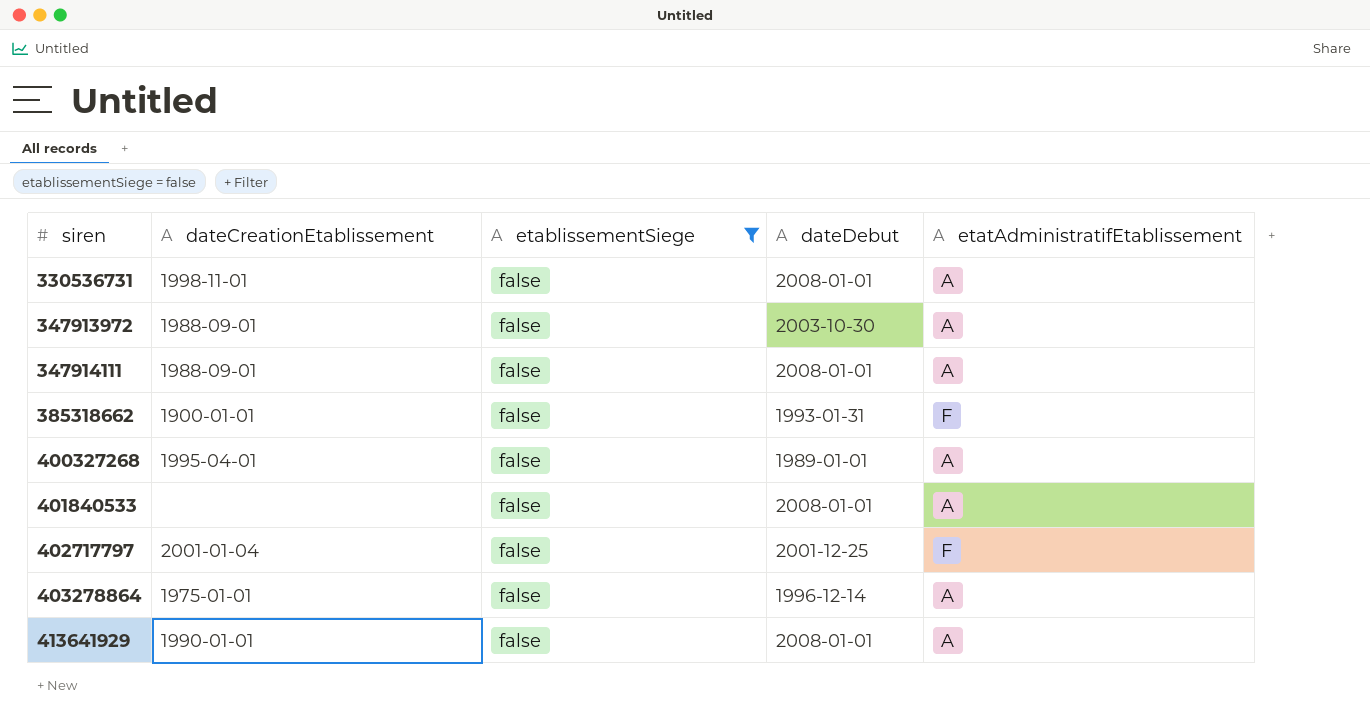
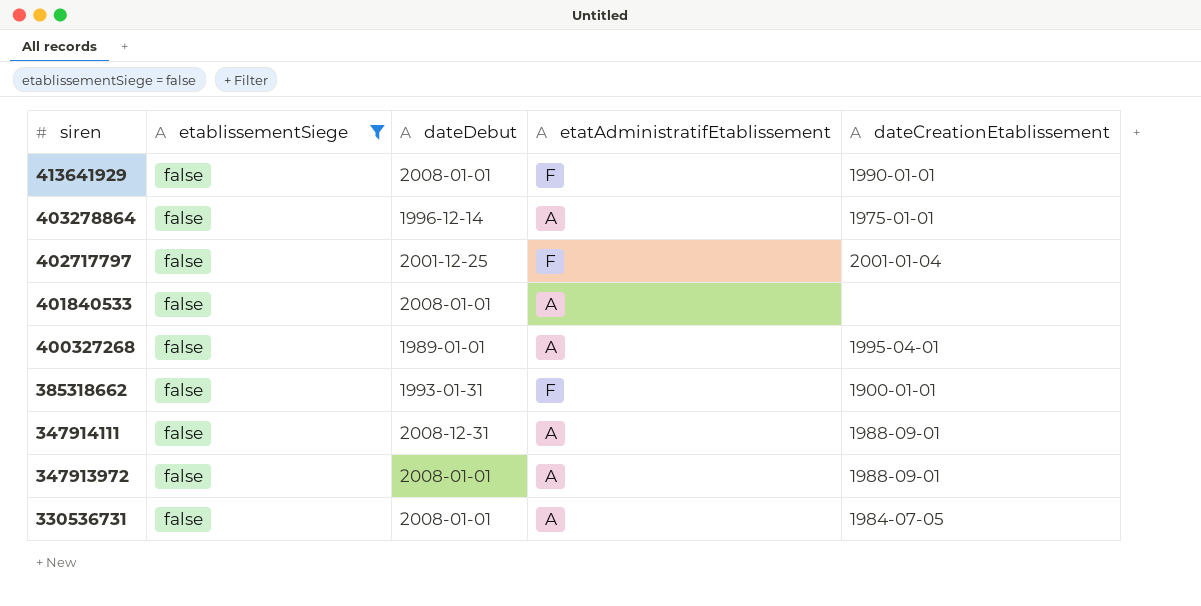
row order: siren ascending -> siren descending
column dateCreationEtablissement | position: 2 -> 5
413641929 | etatAdministratifEtablissement: A -> F
347914111 | dateDebut: 2008-01-01 -> 2008-12-31
347913972 | dateDebut: 2003-10-30 -> 2008-01-01
330536731 | dateCreationEtablissement: 1998-11-01 -> 1984-07-05

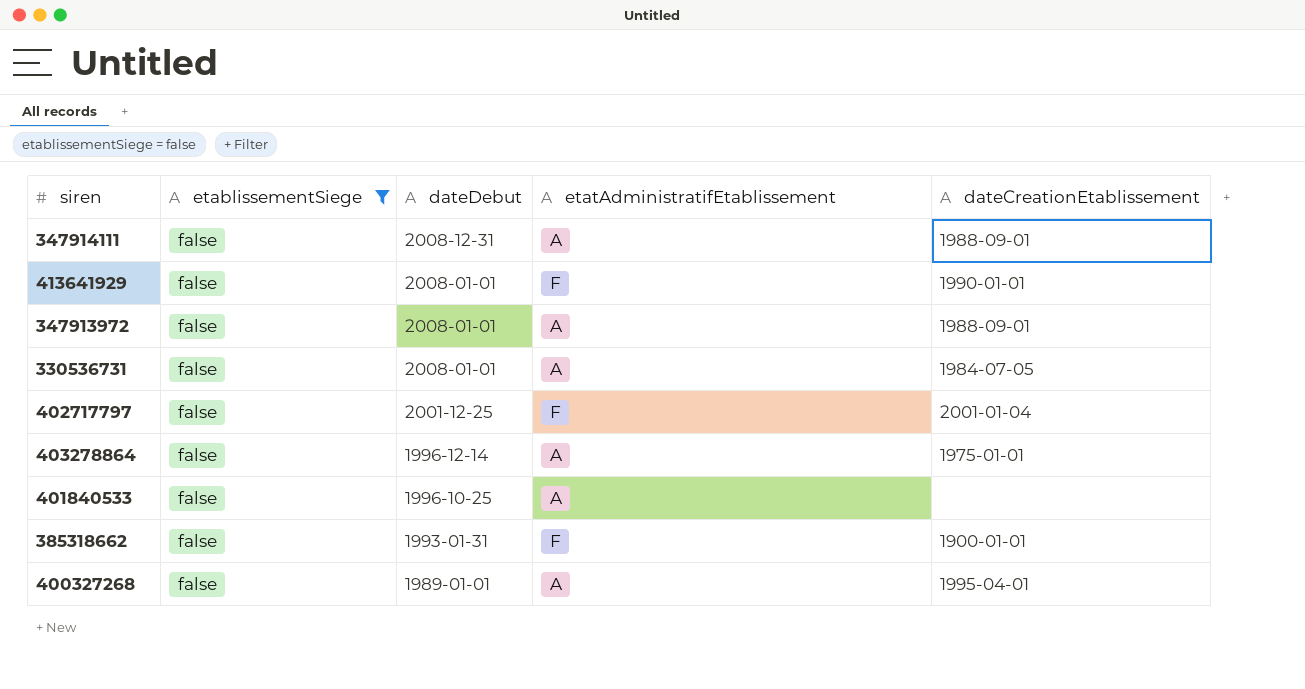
row order: siren descending -> dateDebut descending
401840533 | dateDebut: 2008-01-01 -> 1996-10-25

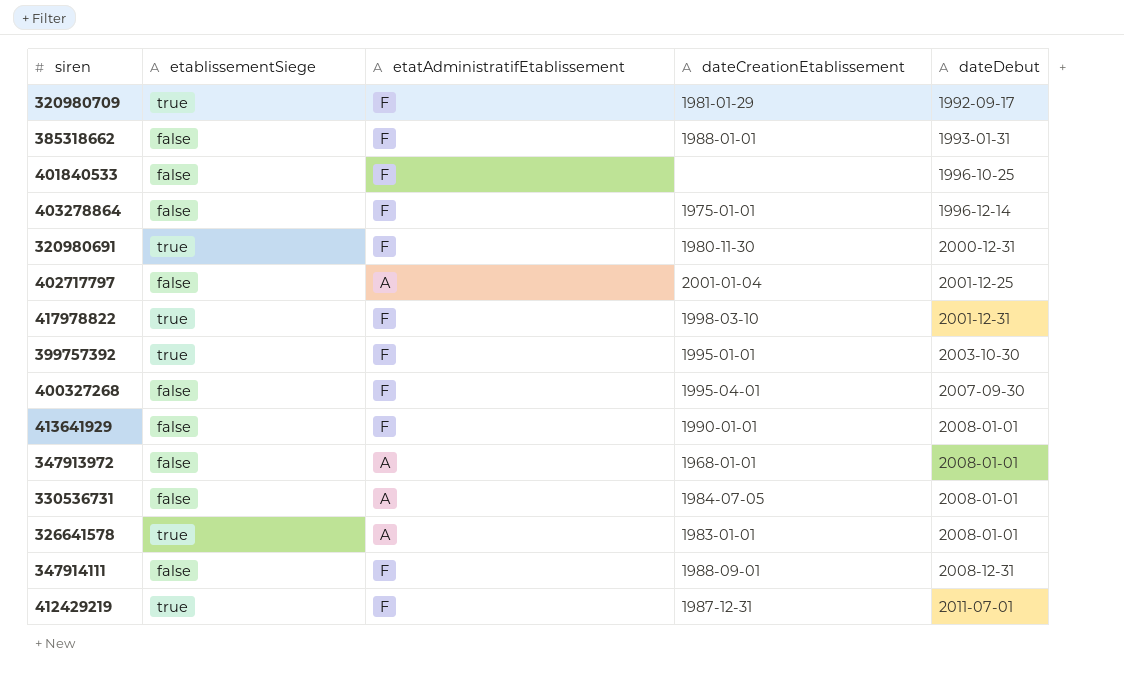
filter: etablissementSiege = false -> none
row order: dateDebut descending -> dateDebut ascending
column dateDebut | position: 3 -> 5
385318662 | dateCreationEtablissement: 1900-01-01 -> 1988-01-01
401840533 | etatAdministratifEtablissement: A -> F
403278864 | etatAdministratifEtablissement: A -> F
402717797 | etatAdministratifEtablissement: F -> A
400327268 | etatAdministratifEtablissement: A -> F
400327268 | dateDebut: 1989-01-01 -> 2007-09-30
347913972 | dateCreationEtablissement: 1988-09-01 -> 1968-01-01
347914111 | etatAdministratifEtablissement: A -> F

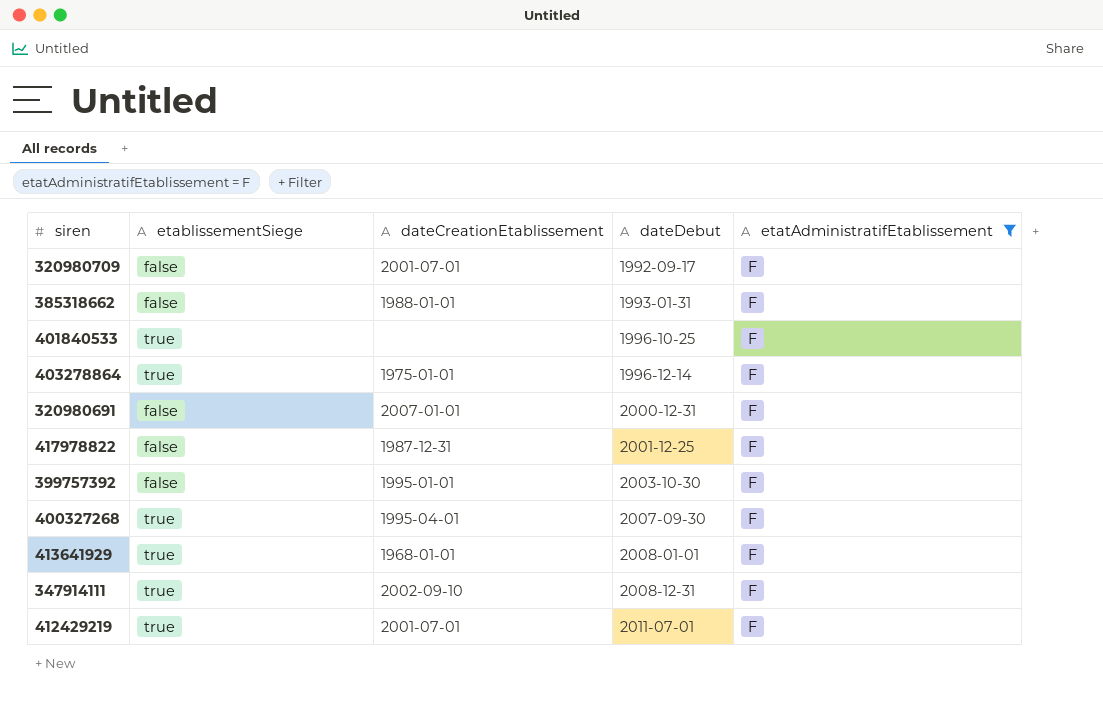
filter: none -> etatAdministratifEtablissement = F
column etatAdministratifEtablissement | position: 3 -> 5
320980709 | etablissementSiege: true -> false
320980709 | dateCreationEtablissement: 1981-01-29 -> 2001-07-01
401840533 | etablissementSiege: false -> true
403278864 | etablissementSiege: false -> true
320980691 | etablissementSiege: true -> false
320980691 | dateCreationEtablissement: 1980-11-30 -> 2007-01-01
417978822 | etablissementSiege: true -> false
417978822 | dateCreationEtablissement: 1998-03-10 -> 1987-12-31
417978822 | dateDebut: 2001-12-31 -> 2001-12-25
399757392 | etablissementSiege: true -> false
400327268 | etablissementSiege: false -> true
413641929 | etablissementSiege: false -> true
413641929 | dateCreationEtablissement: 1990-01-01 -> 1968-01-01
347914111 | etablissementSiege: false -> true
347914111 | dateCreationEtablissement: 1988-09-01 -> 2002-09-10
412429219 | dateCreationEtablissement: 1987-12-31 -> 2001-07-01

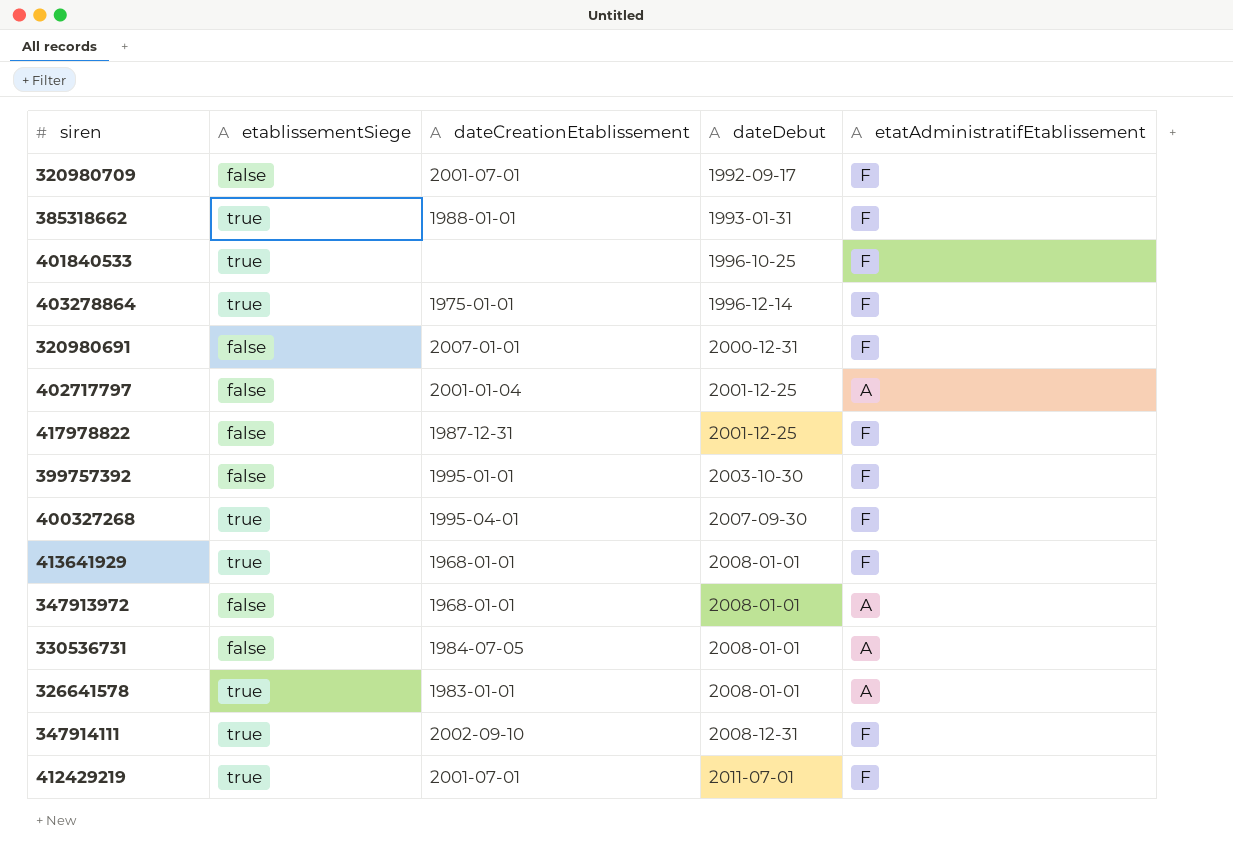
filter: etatAdministratifEtablissement = F -> none
385318662 | etablissementSiege: false -> true

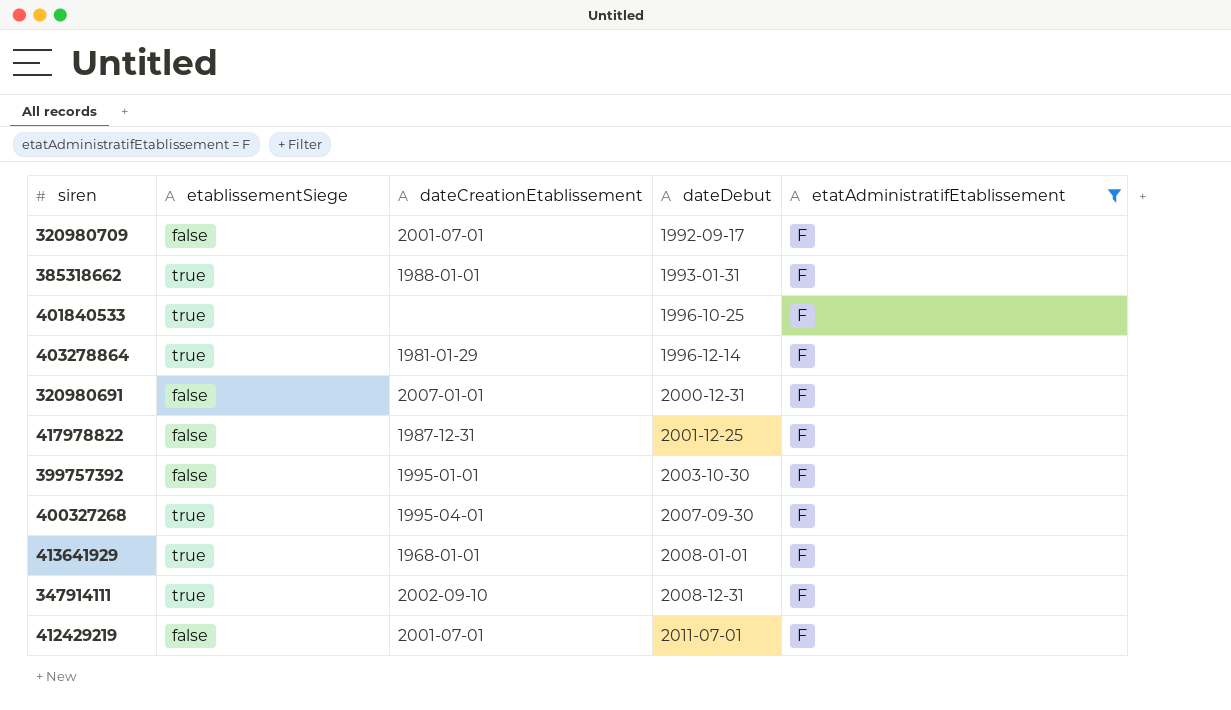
filter: none -> etatAdministratifEtablissement = F
403278864 | dateCreationEtablissement: 1975-01-01 -> 1981-01-29
412429219 | etablissementSiege: true -> false

